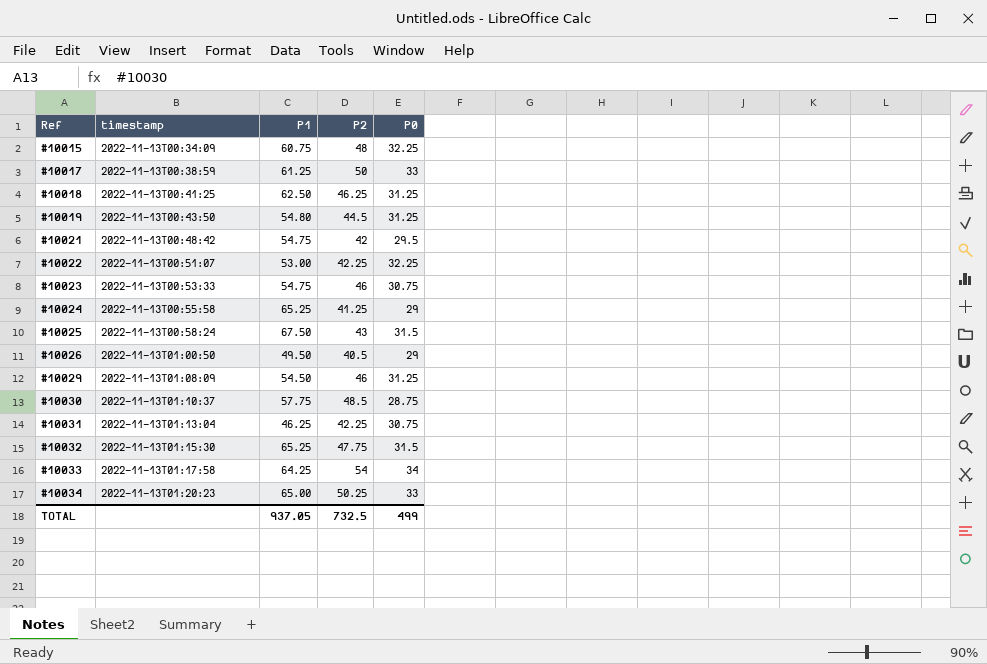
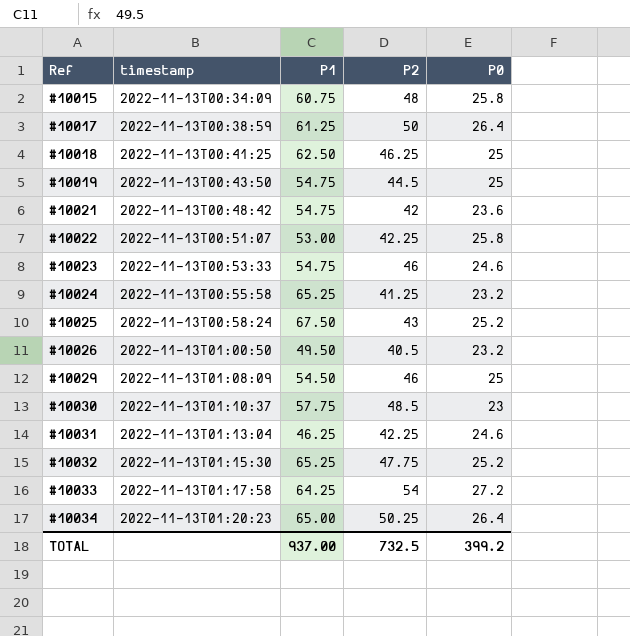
#10015 | P0: 32.25 -> 25.8
#10017 | P0: 33 -> 26.4
#10018 | P0: 31.25 -> 25
#10019 | P1: 54.80 -> 54.75
#10019 | P0: 31.25 -> 25
#10021 | P0: 29.5 -> 23.6
#10022 | P0: 32.25 -> 25.8
#10023 | P0: 30.75 -> 24.6
#10024 | P0: 29 -> 23.2
#10025 | P0: 31.5 -> 25.2
#10026 | P0: 29 -> 23.2
#10029 | P0: 31.25 -> 25
#10030 | P0: 28.75 -> 23
#10031 | P0: 30.75 -> 24.6
#10032 | P0: 31.5 -> 25.2
#10033 | P0: 34 -> 27.2
#10034 | P0: 33 -> 26.4
TOTAL | P1: 937.05 -> 937.00
TOTAL | P0: 499 -> 399.2

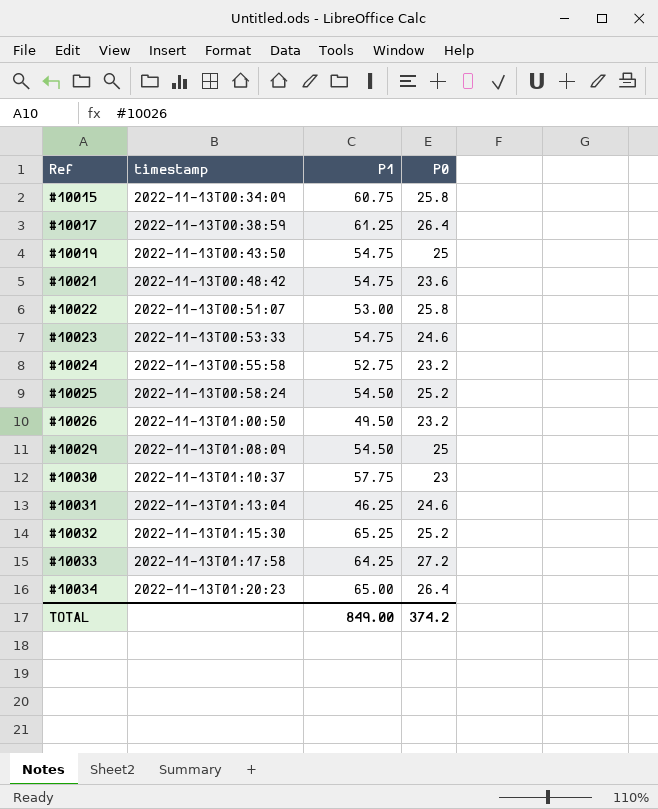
column P2 | position: 4 -> none
row #10018: 2022-11-13T00:41:25 | 62.50 | 46.25 | 25 -> none
#10024 | P1: 65.25 -> 52.75
#10025 | P1: 67.50 -> 54.50
TOTAL | P1: 937.00 -> 849.00
TOTAL | P0: 399.2 -> 374.2

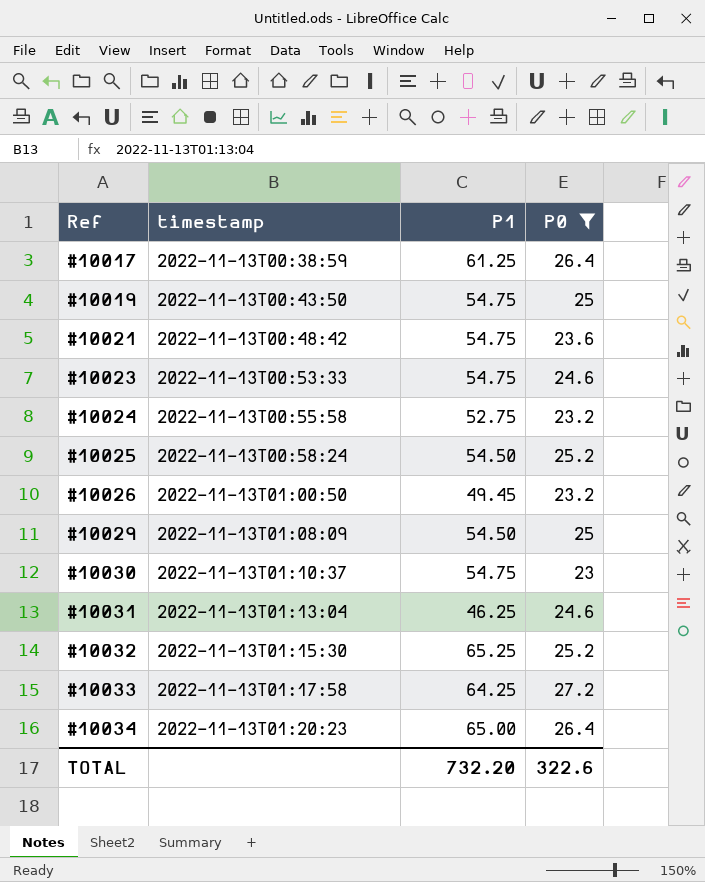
filter: none -> P0 != 25.8
#10026 | P1: 49.50 -> 49.45
#10030 | P1: 57.75 -> 54.75
TOTAL | P1: 849.00 -> 732.20
TOTAL | P0: 374.2 -> 322.6

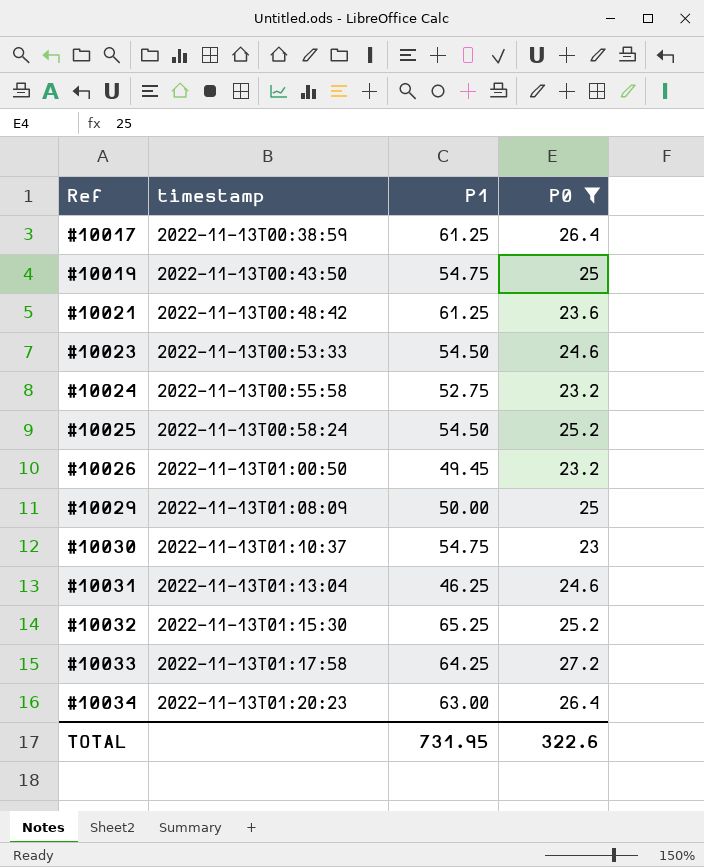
#10021 | P1: 54.75 -> 61.25
#10023 | P1: 54.75 -> 54.50
#10029 | P1: 54.50 -> 50.00
#10034 | P1: 65.00 -> 63.00
TOTAL | P1: 732.20 -> 731.95

